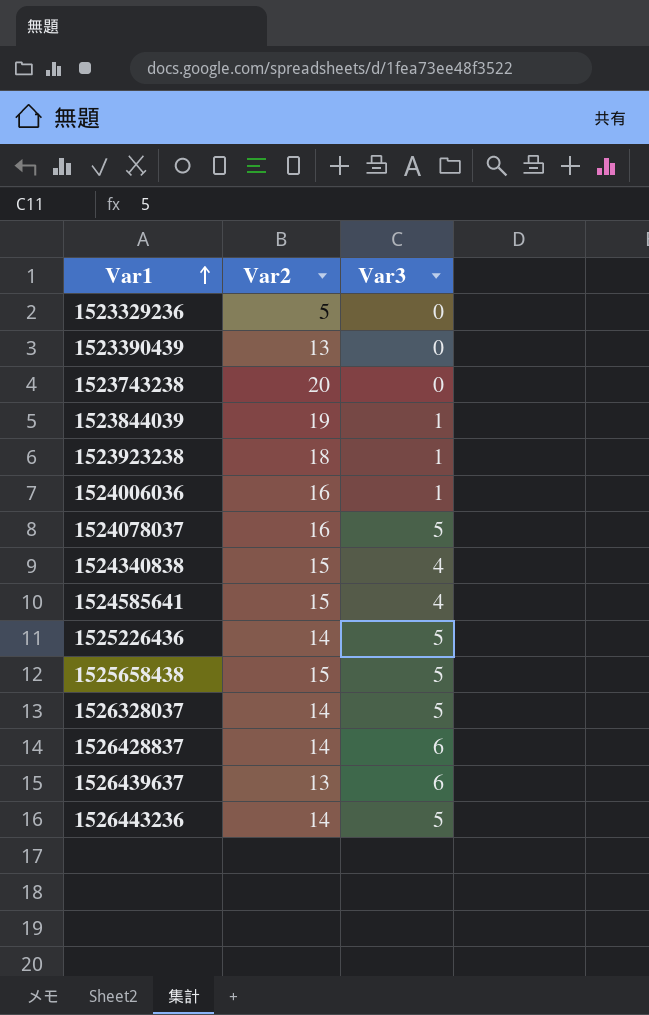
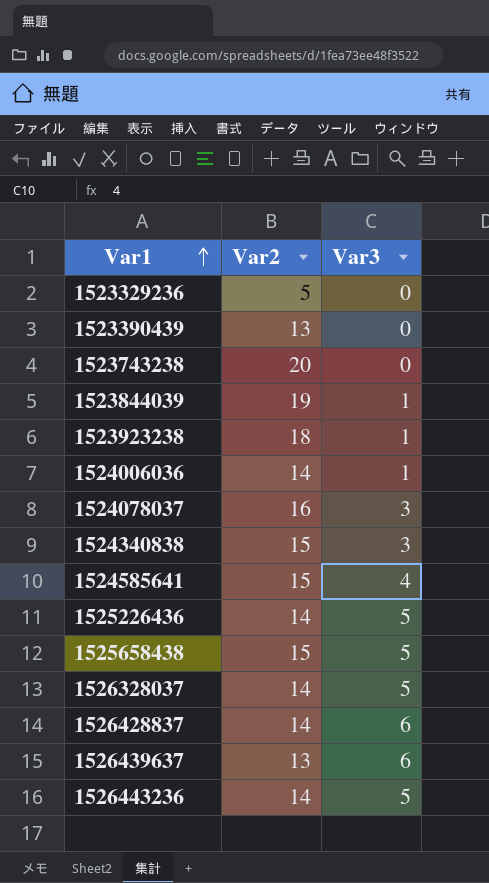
1524006036 | Var2: 16 -> 14
1524078037 | Var3: 5 -> 3
1524340838 | Var3: 4 -> 3

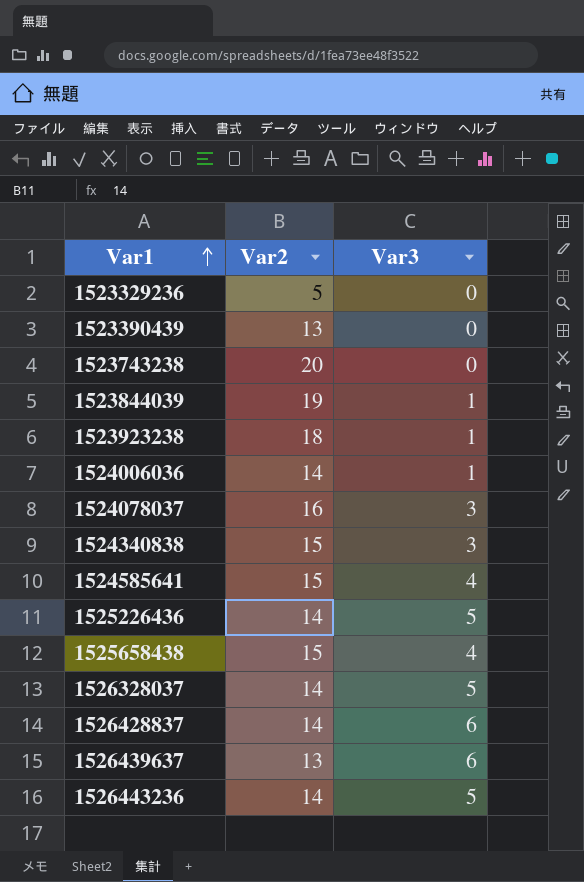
1525658438 | Var3: 5 -> 4

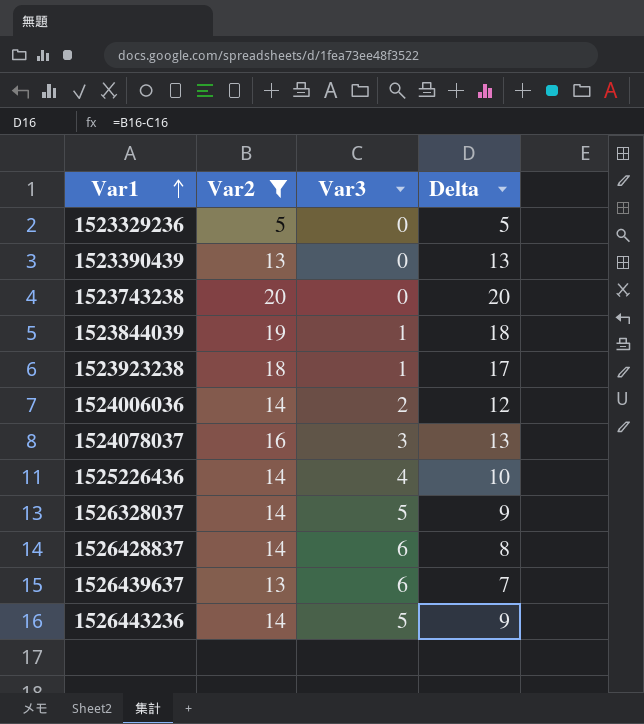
filter: none -> Var2 != 15
column Delta | formula: none -> [Var2] - [Var3]
1524006036 | Var3: 1 -> 2
1525226436 | Var3: 5 -> 4

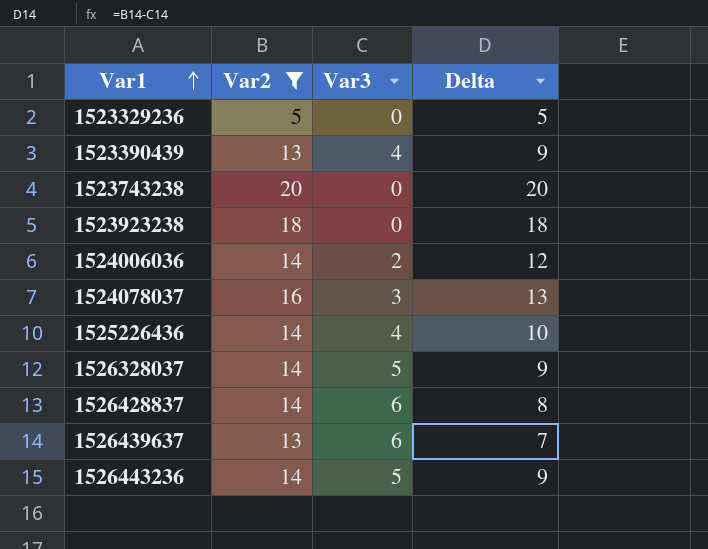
row 1523844039: 19 | 1 | 18 -> none
1523390439 | Var3: 0 -> 4
1523390439 | Delta: 13 -> 9
1523923238 | Var3: 1 -> 0
1523923238 | Delta: 17 -> 18

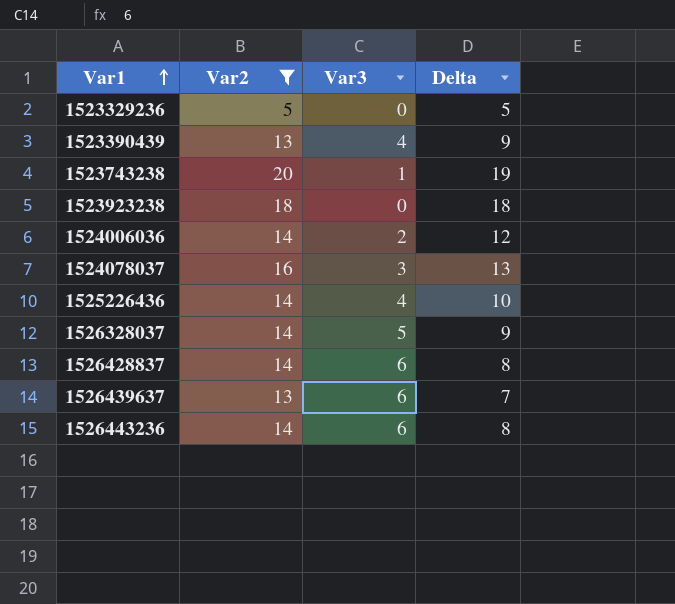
1523743238 | Var3: 0 -> 1
1523743238 | Delta: 20 -> 19
1526443236 | Var3: 5 -> 6
1526443236 | Delta: 9 -> 8

